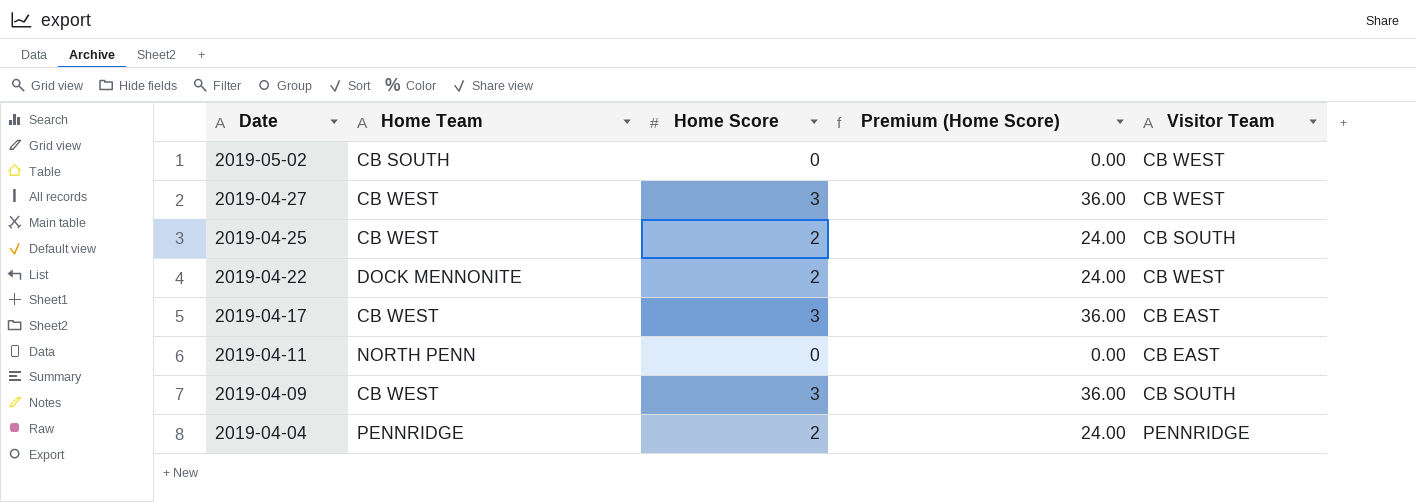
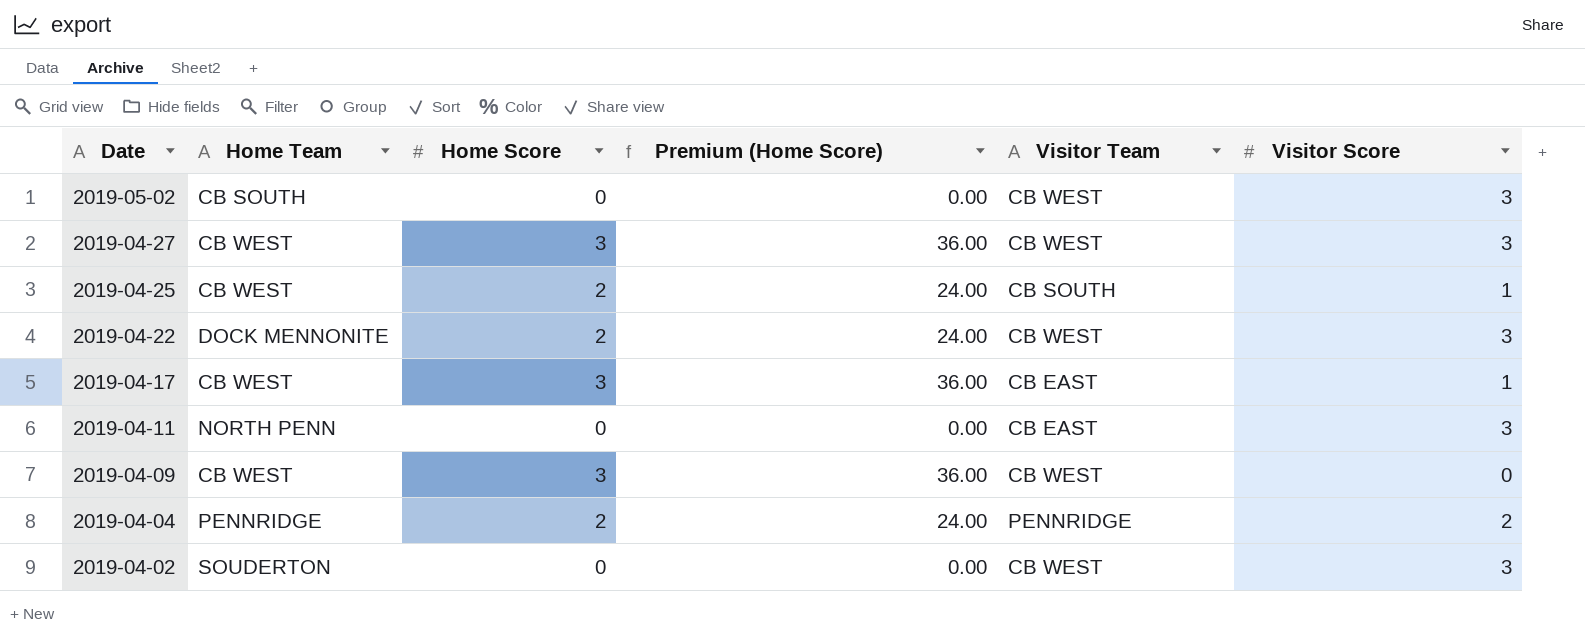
column Visitor Score | position: none -> 6
2019-04-09 | Visitor Team: CB SOUTH -> CB WEST
row 2019-04-02: none -> SOUDERTON | 0 | 0.00 | CB WEST | 3

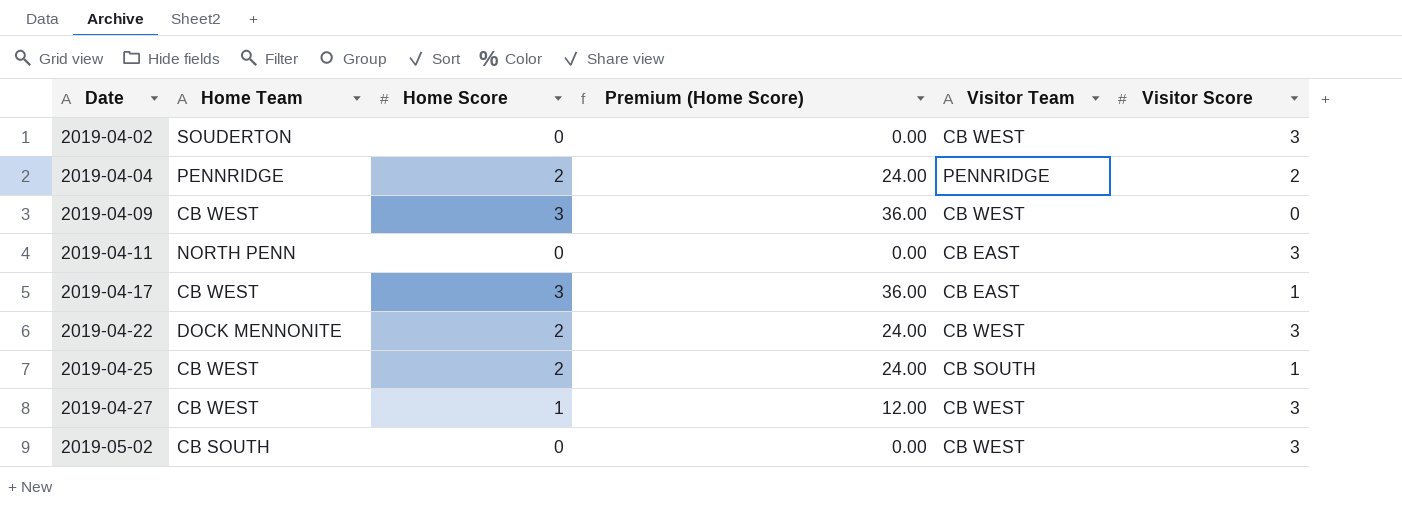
row order: Date descending -> Date ascending
2019-04-27 | Home Score: 3 -> 1
2019-04-27 | Premium (Home Score): 36.00 -> 12.00

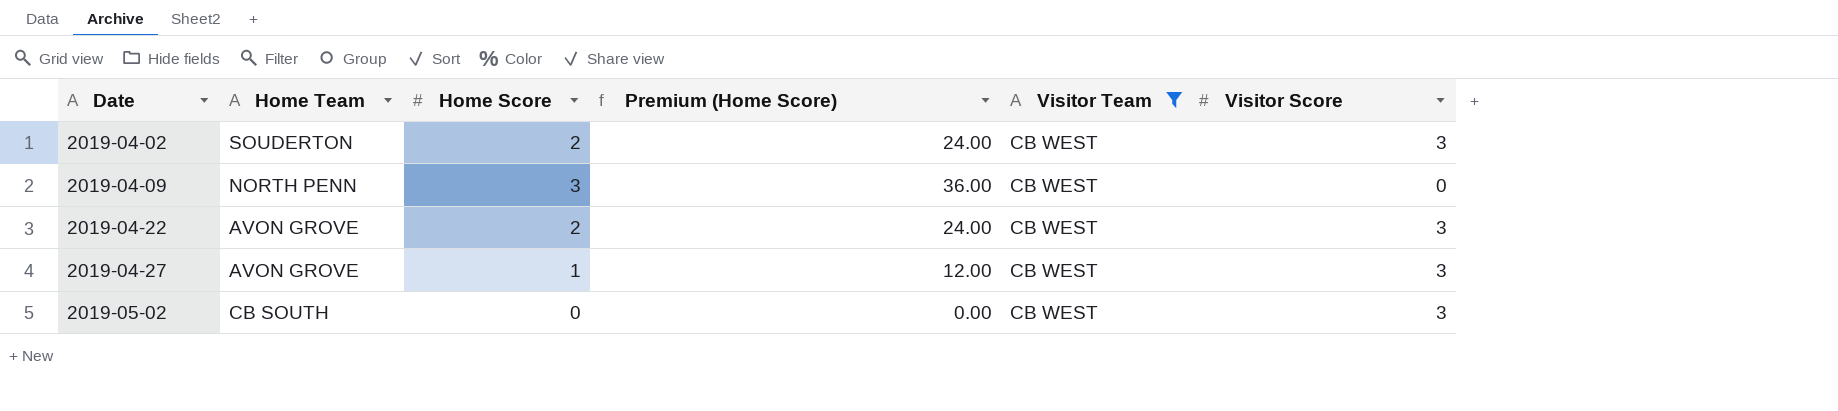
filter: none -> Visitor Team = CB WEST
2019-04-02 | Home Score: 0 -> 2
2019-04-02 | Premium (Home Score): 0.00 -> 24.00
2019-04-09 | Home Team: CB WEST -> NORTH PENN
2019-04-22 | Home Team: DOCK MENNONITE -> AVON GROVE
2019-04-27 | Home Team: CB WEST -> AVON GROVE

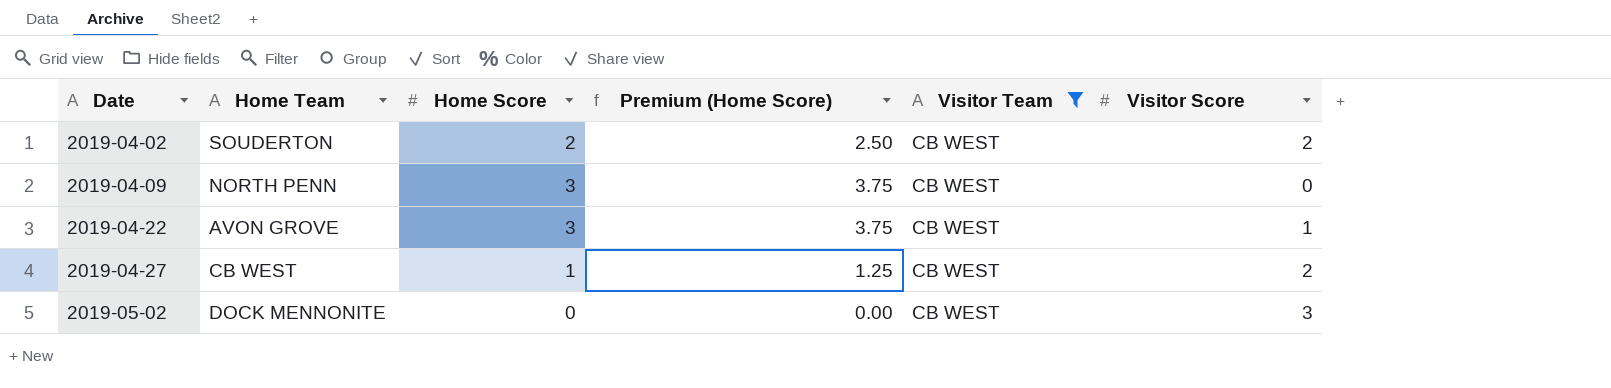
column Premium (Home Score) | formula: [Home Score] * 12 -> [Home Score] * 1.25
2019-04-02 | Visitor Score: 3 -> 2
2019-04-22 | Home Score: 2 -> 3
2019-04-22 | Visitor Score: 3 -> 1
2019-04-27 | Home Team: AVON GROVE -> CB WEST
2019-04-27 | Visitor Score: 3 -> 2
2019-05-02 | Home Team: CB SOUTH -> DOCK MENNONITE

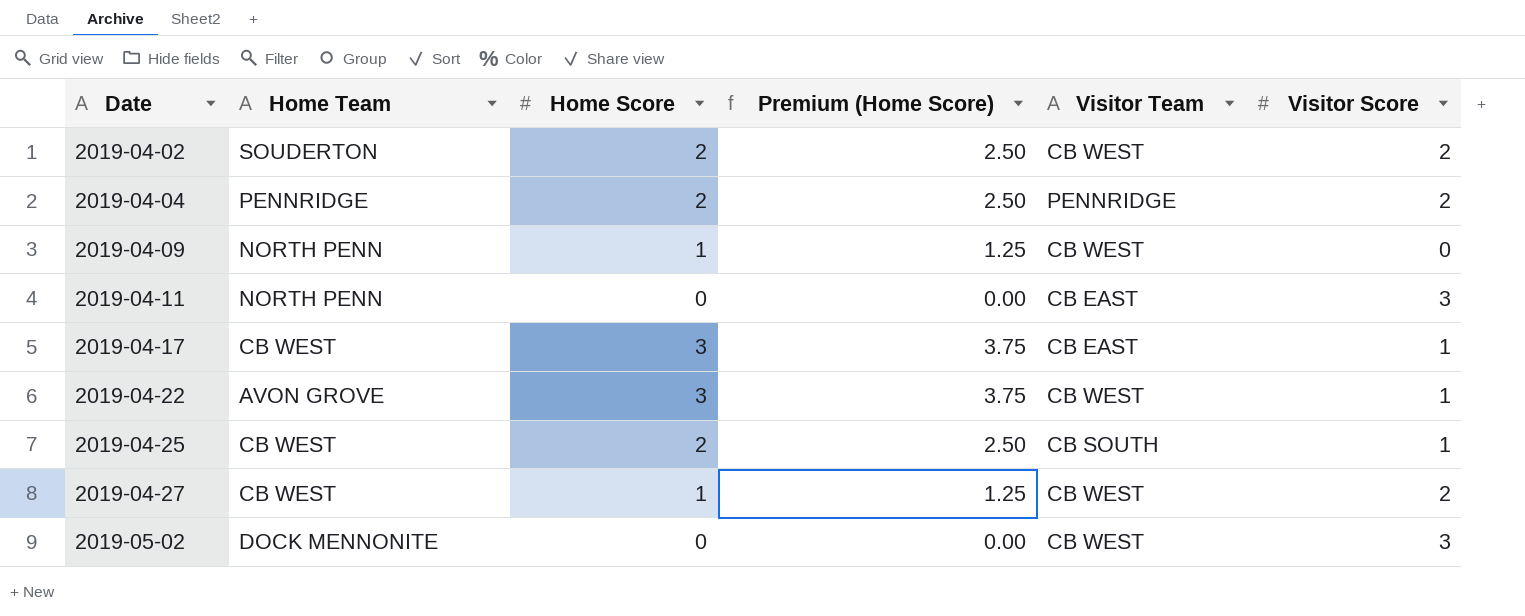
filter: Visitor Team = CB WEST -> none
2019-04-09 | Home Score: 3 -> 1
2019-04-09 | Premium (Home Score): 3.75 -> 1.25

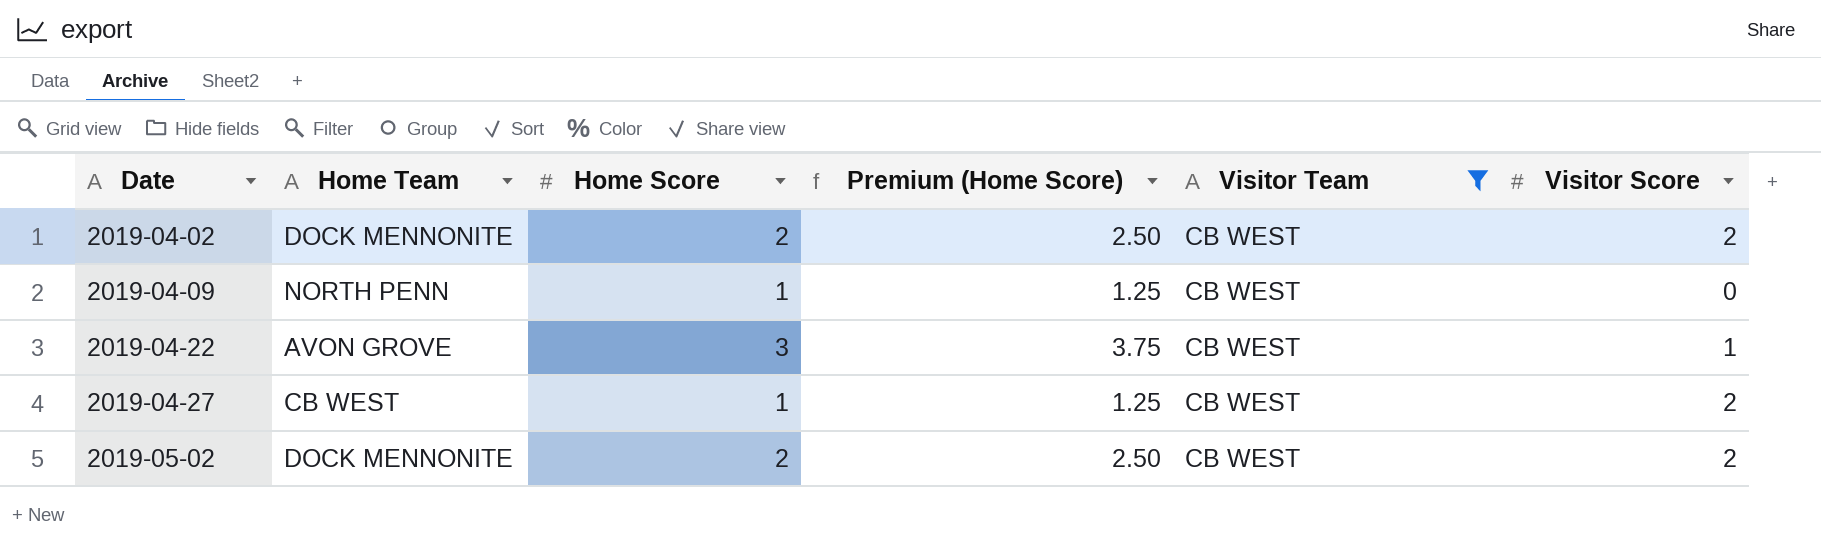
filter: none -> Visitor Team = CB WEST
2019-04-02 | Home Team: SOUDERTON -> DOCK MENNONITE
2019-05-02 | Home Score: 0 -> 2
2019-05-02 | Premium (Home Score): 0.00 -> 2.50
2019-05-02 | Visitor Score: 3 -> 2

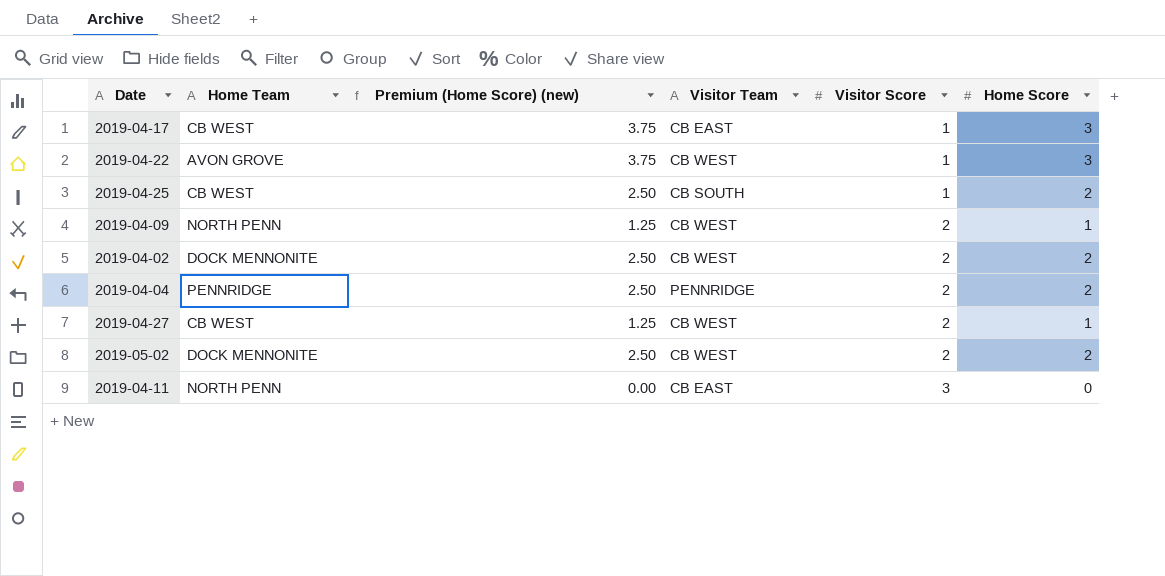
filter: Visitor Team = CB WEST -> none
row order: Date ascending -> Visitor Score ascending
column name: Premium (Home Score) -> Premium (Home Score) (new)
column Home Score | position: 3 -> 6
2019-04-09 | Visitor Score: 0 -> 2

